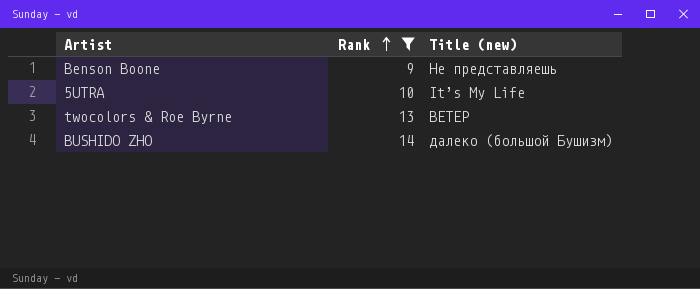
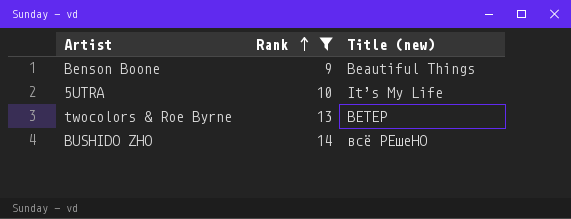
Benson Boone | Title (new): Не представляешь -> Beautiful Things
BUSHIDO ZHO | Title (new): далеко (большой Бушизм) -> всё РЕшеНО

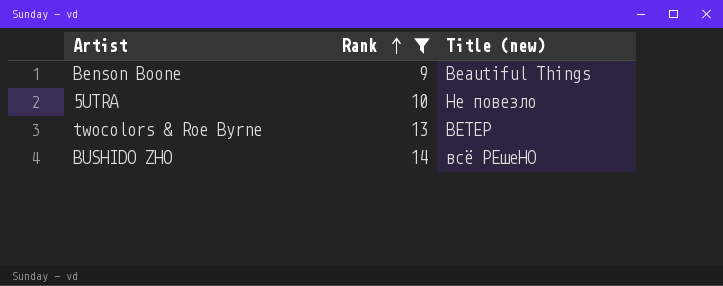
5UTRA | Title (new): It’s My Life -> Не повезло

